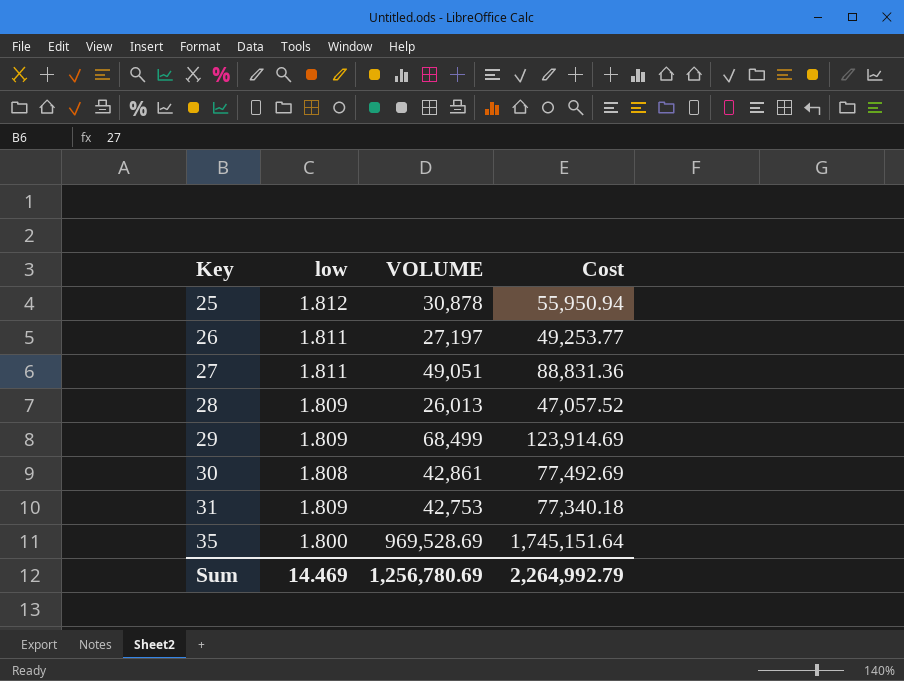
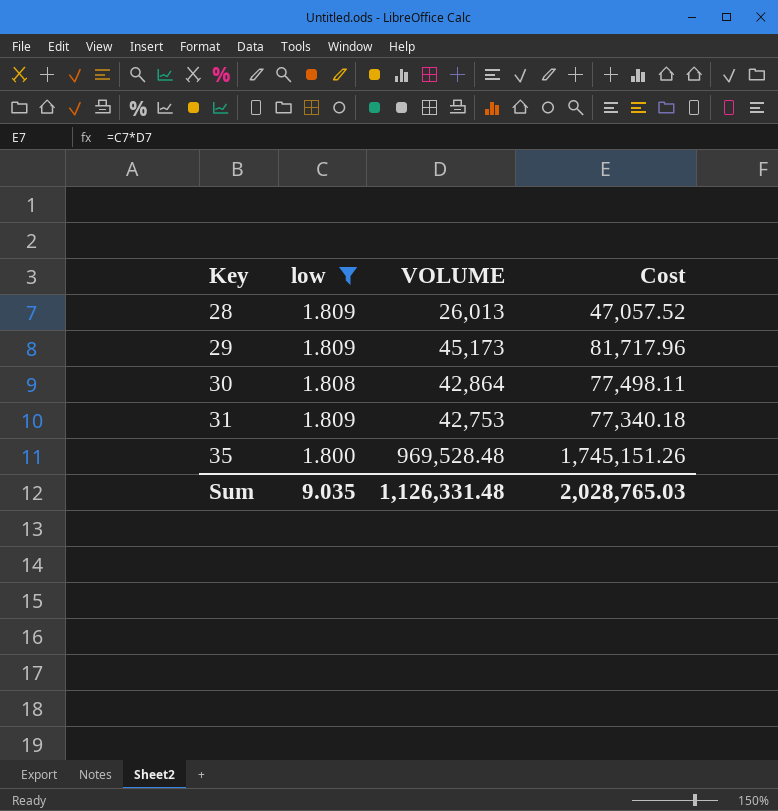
filter: none -> low <= 1.809
29 | VOLUME: 68,499 -> 45,173
29 | Cost: 123,914.69 -> 81,717.96
30 | VOLUME: 42,861 -> 42,864
30 | Cost: 77,492.69 -> 77,498.11
35 | VOLUME: 969,528.69 -> 969,528.48
35 | Cost: 1,745,151.64 -> 1,745,151.26
Sum | low: 14.469 -> 9.035
Sum | VOLUME: 1,256,780.69 -> 1,126,331.48
Sum | Cost: 2,264,992.79 -> 2,028,765.03

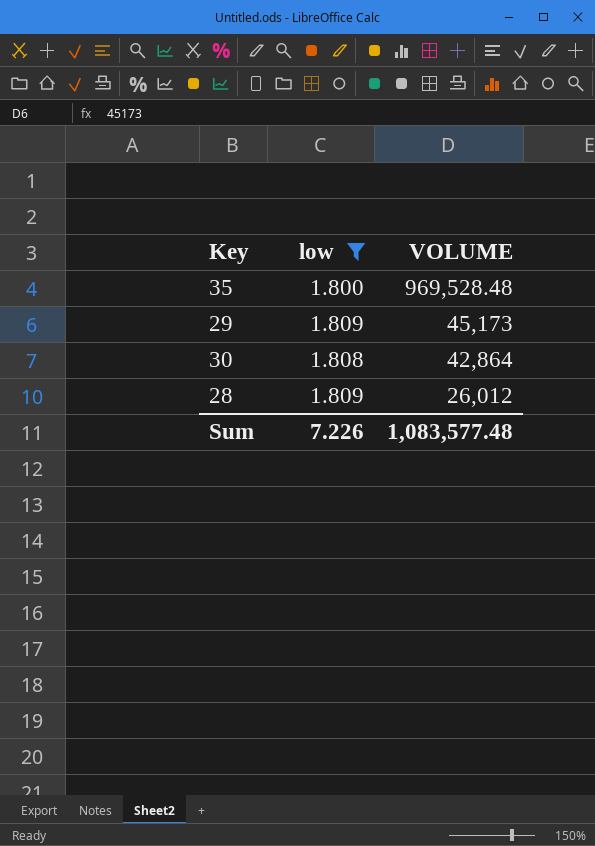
row order: Key ascending -> VOLUME descending
column Cost | formula: [low] * [VOLUME] -> none
row 31: 1.809 | 42,753 | 77,340.18 -> none
28 | VOLUME: 26,013 -> 26,012
Sum | low: 9.035 -> 7.226
Sum | VOLUME: 1,126,331.48 -> 1,083,577.48

